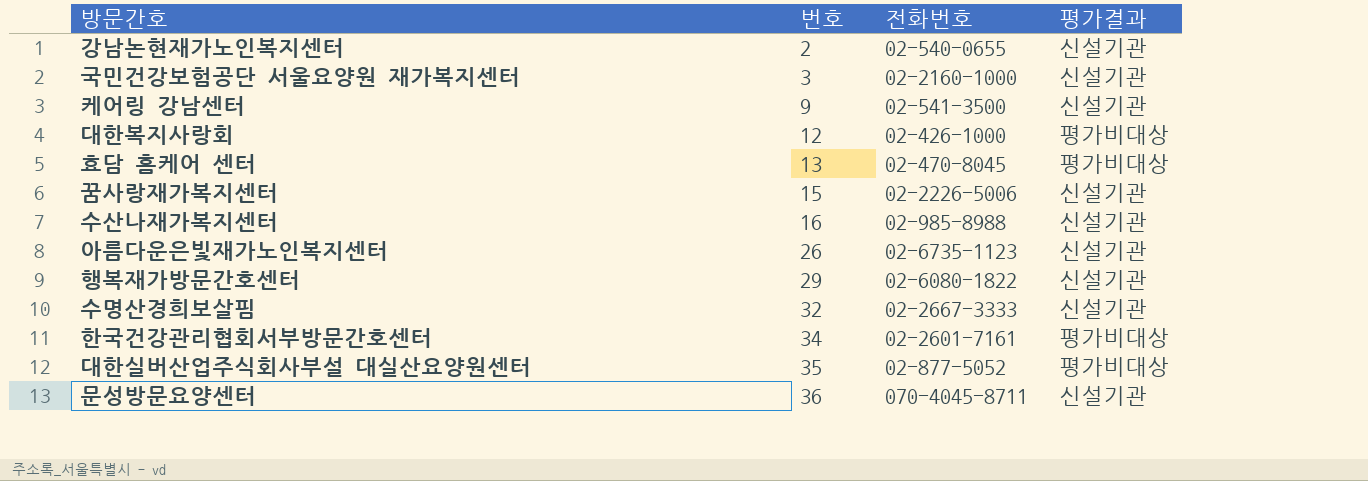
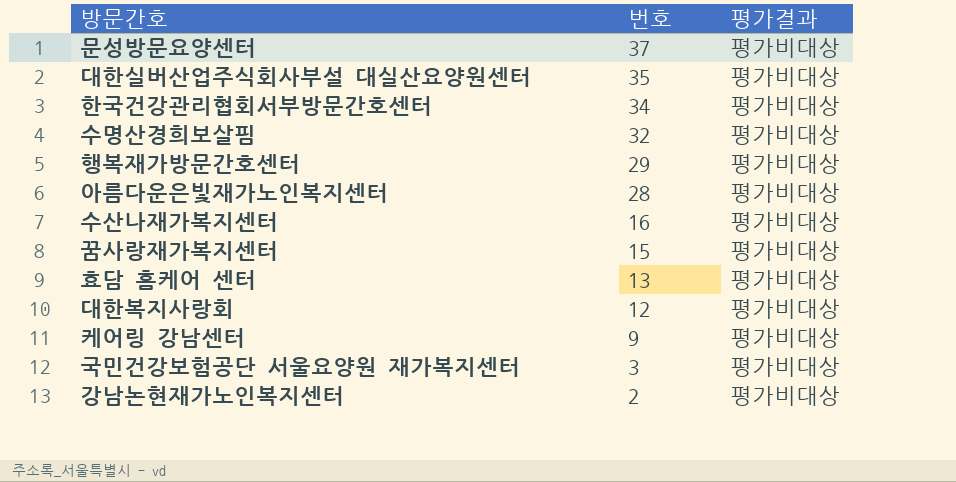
row order: 번호 ascending -> 번호 descending
column 전화번호 | position: 3 -> none
문성방문요양센터 | 번호: 36 -> 37
문성방문요양센터 | 평가결과: 신설기관 -> 평가비대상
수명산경희보살핌 | 평가결과: 신설기관 -> 평가비대상
행복재가방문간호센터 | 평가결과: 신설기관 -> 평가비대상
아름다운은빛재가노인복지센터 | 번호: 26 -> 28
아름다운은빛재가노인복지센터 | 평가결과: 신설기관 -> 평가비대상
수산나재가복지센터 | 평가결과: 신설기관 -> 평가비대상
꿈사랑재가복지센터 | 평가결과: 신설기관 -> 평가비대상
케어링 강남센터 | 평가결과: 신설기관 -> 평가비대상
국민건강보험공단 서울요양원 재가복지센터 | 평가결과: 신설기관 -> 평가비대상
강남논현재가노인복지센터 | 평가결과: 신설기관 -> 평가비대상

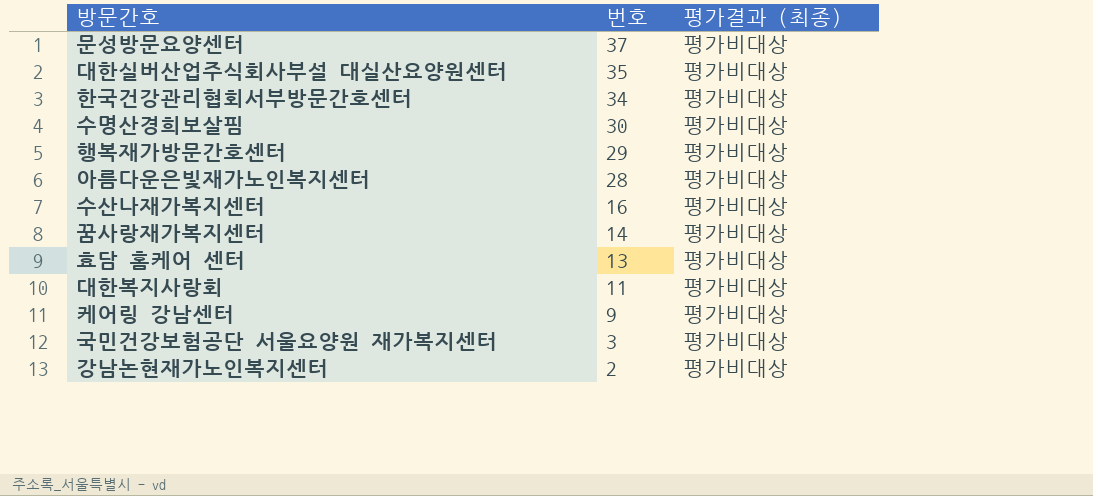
column name: 평가결과 -> 평가결과 (최종)
수명산경희보살핌 | 번호: 32 -> 30
꿈사랑재가복지센터 | 번호: 15 -> 14
대한복지사랑회 | 번호: 12 -> 11

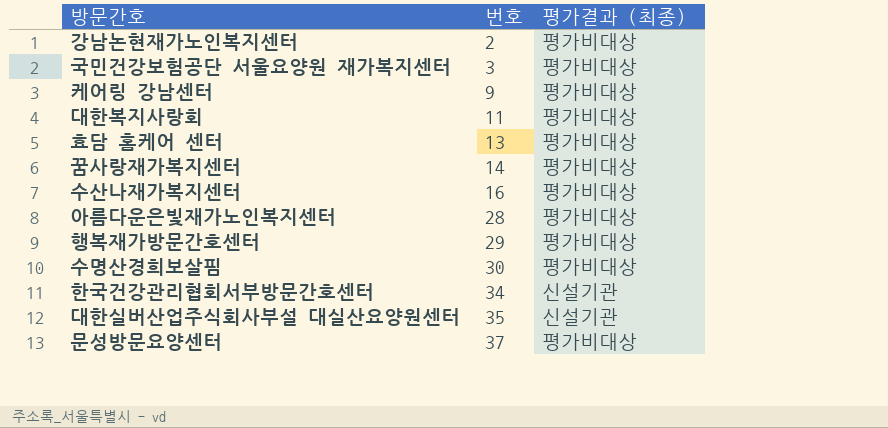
row order: 번호 descending -> 번호 ascending
한국건강관리협회서부방문간호센터 | 평가결과 (최종): 평가비대상 -> 신설기관
대한실버산업주식회사부설 대실산요양원센터 | 평가결과 (최종): 평가비대상 -> 신설기관

